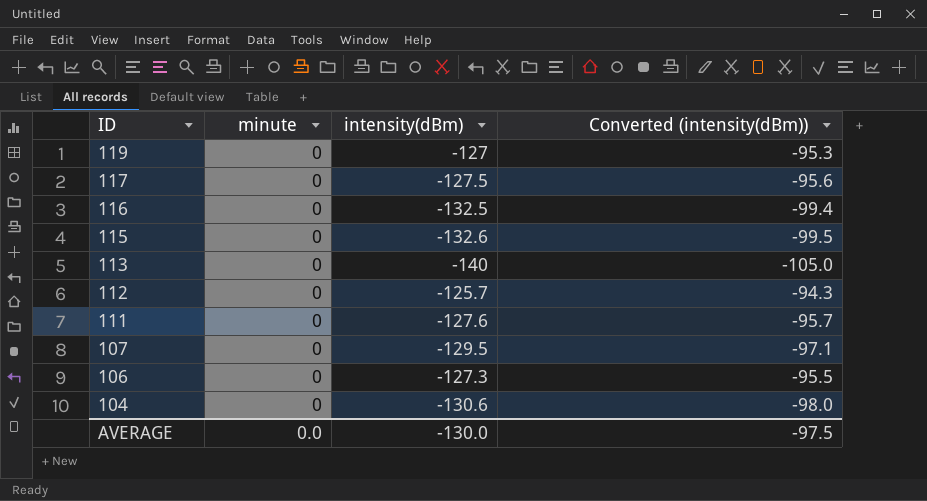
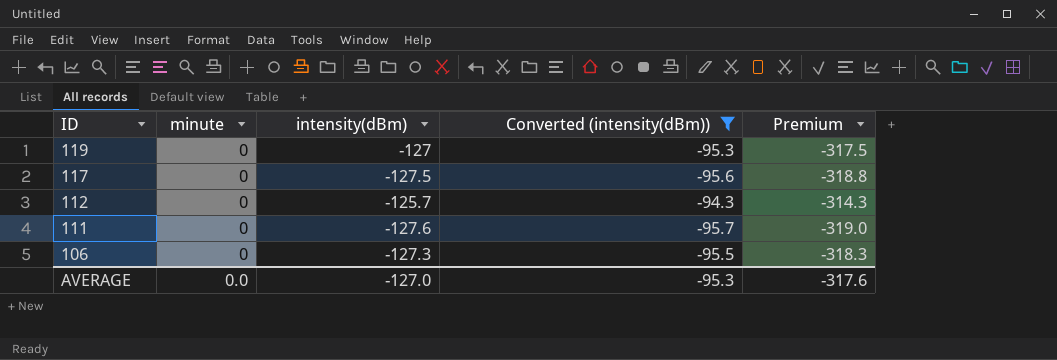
filter: none -> Converted (intensity(dBm)) >= -95.7
column Premium | formula: none -> [intensity(dBm)] * 2.5
AVERAGE | intensity(dBm): -130.0 -> -127.0
AVERAGE | Converted (intensity(dBm)): -97.5 -> -95.3

